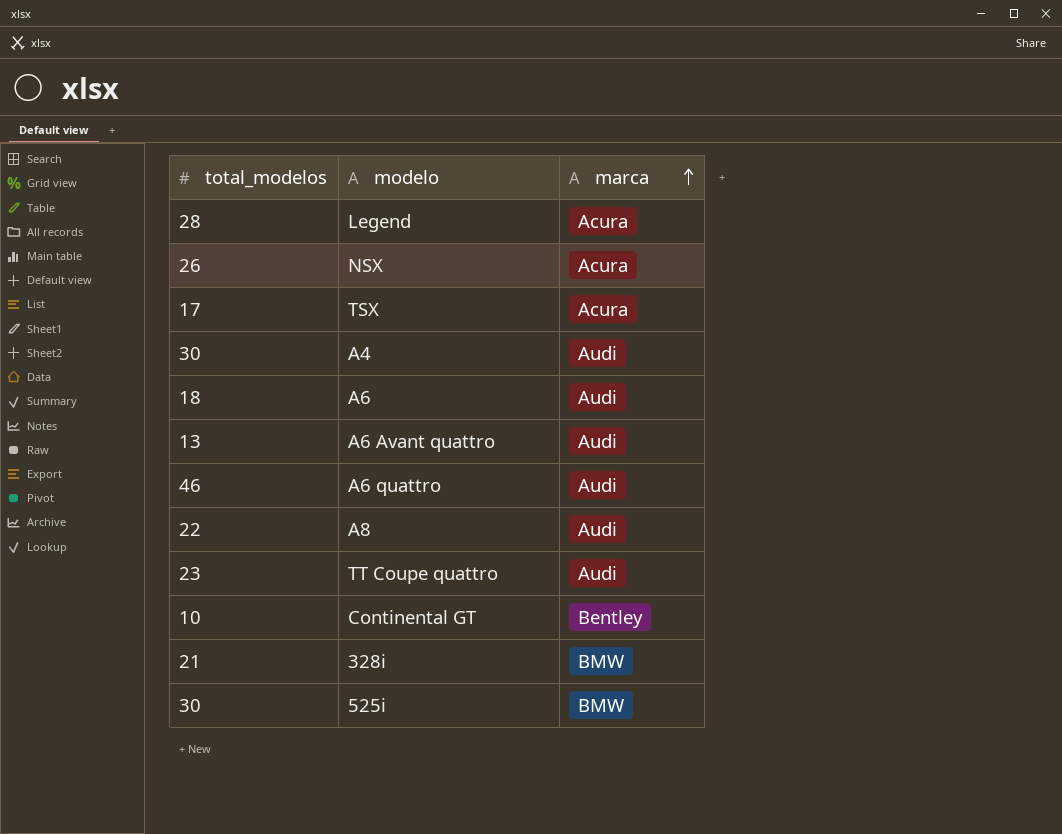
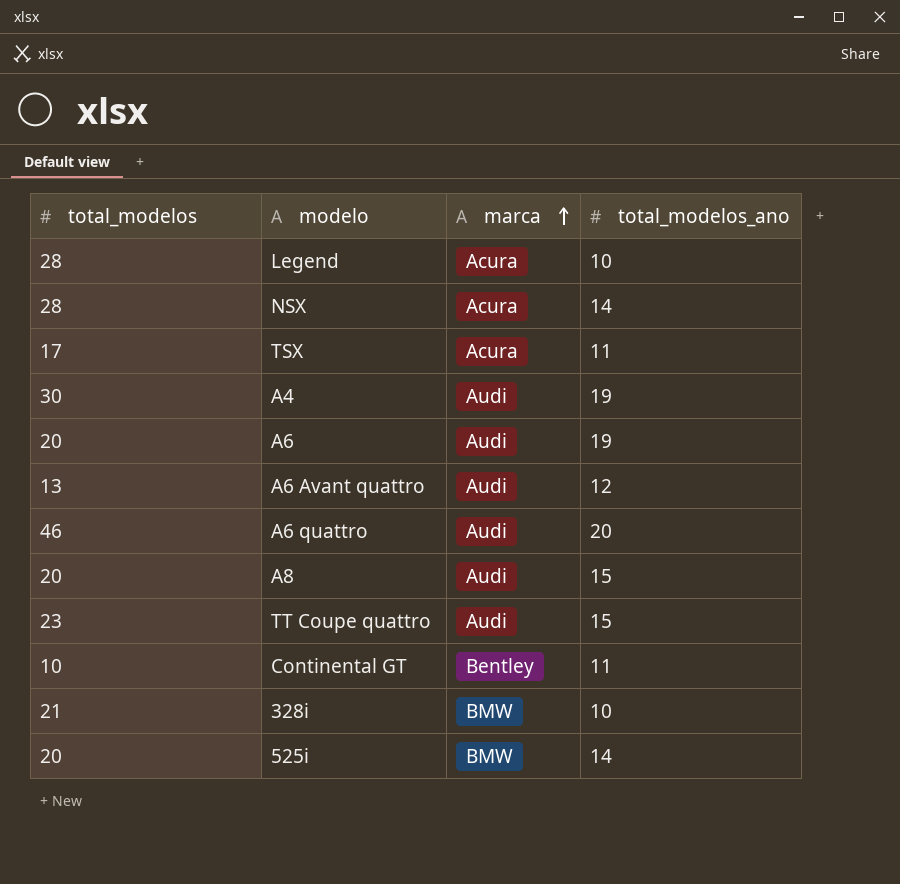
column total_modelos_ano | position: none -> 4
NSX | total_modelos: 26 -> 28
A6 | total_modelos: 18 -> 20
A8 | total_modelos: 22 -> 20
525i | total_modelos: 30 -> 20

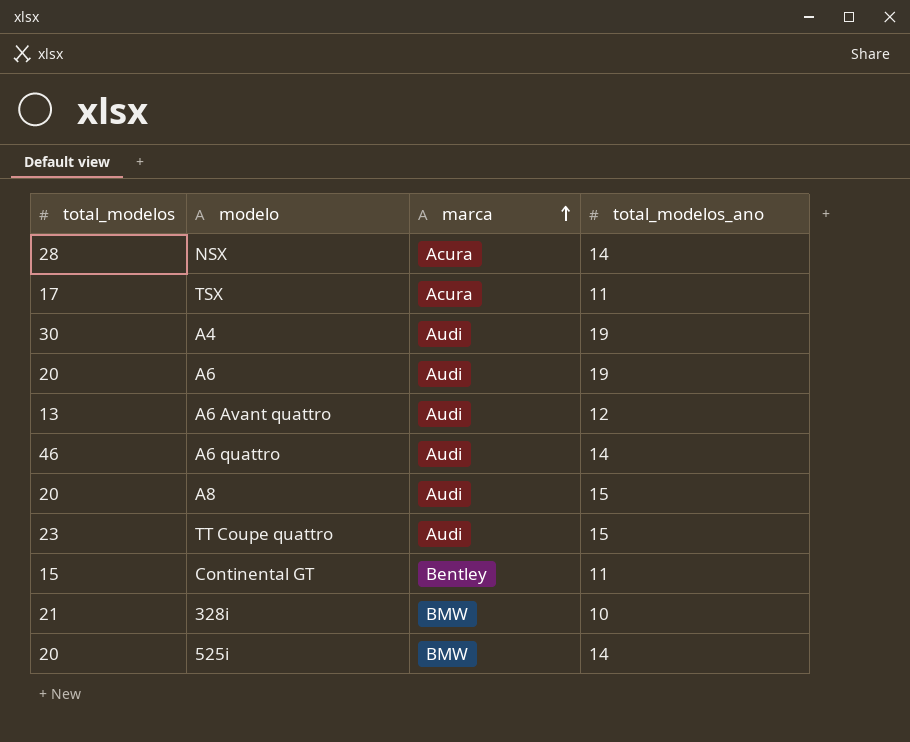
row Legend: 28 | Acura | 10 -> none
A6 quattro | total_modelos_ano: 20 -> 14
Continental GT | total_modelos: 10 -> 15

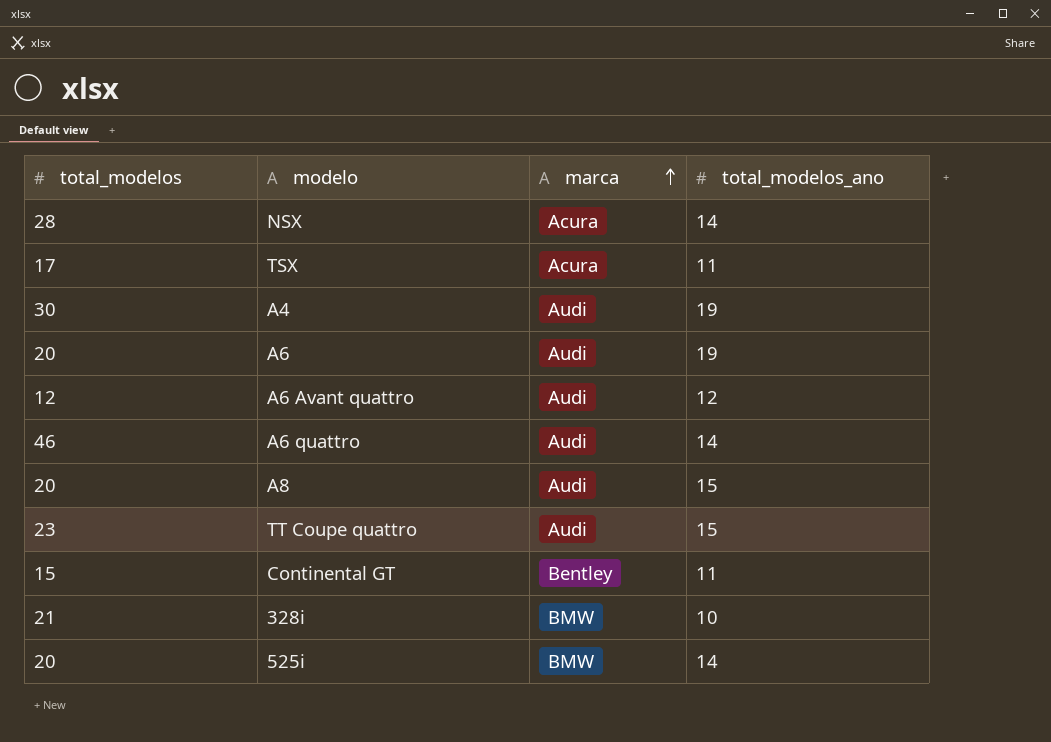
A6 Avant quattro | total_modelos: 13 -> 12

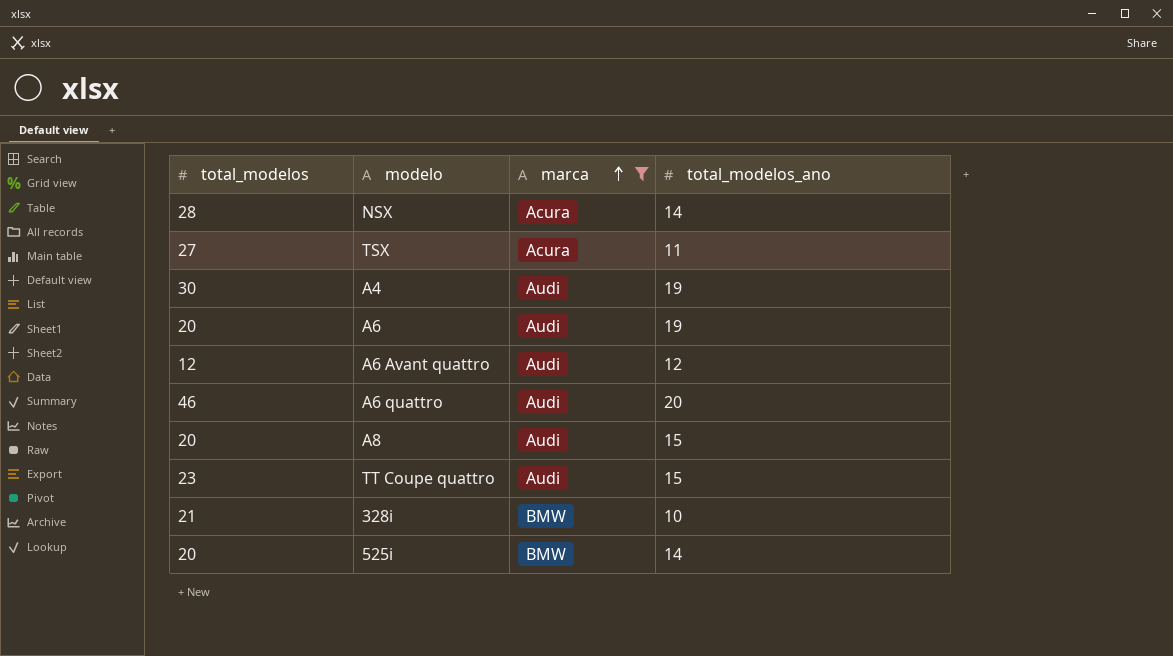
filter: none -> marca != Bentley
TSX | total_modelos: 17 -> 27
A6 quattro | total_modelos_ano: 14 -> 20

